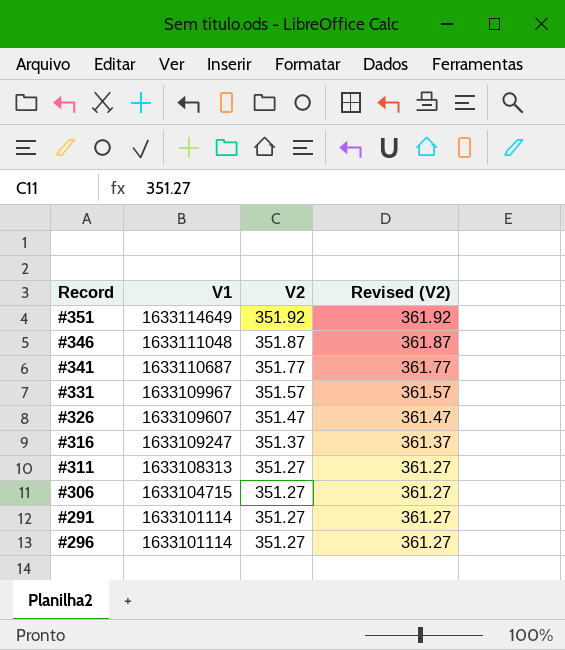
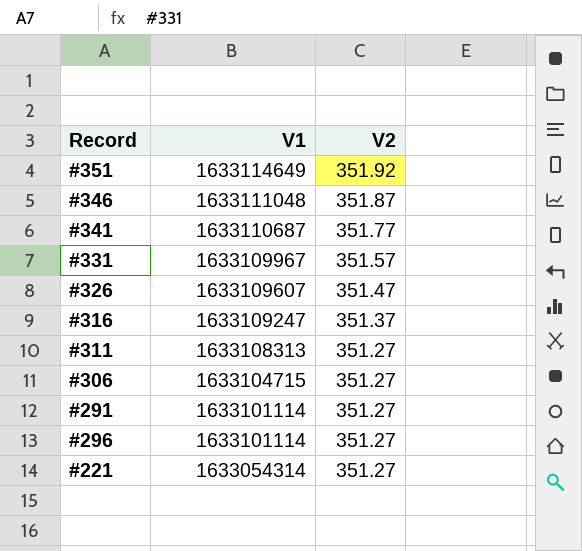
column Revised (V2) | formula: [V2] + 10 -> none
row #221: none -> 1633054314 | 351.27

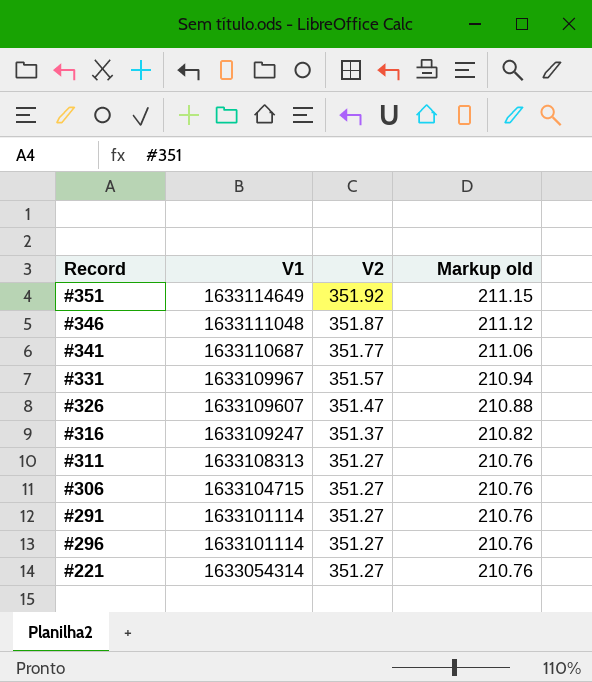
column Markup old | formula: none -> [V2] * 0.6

